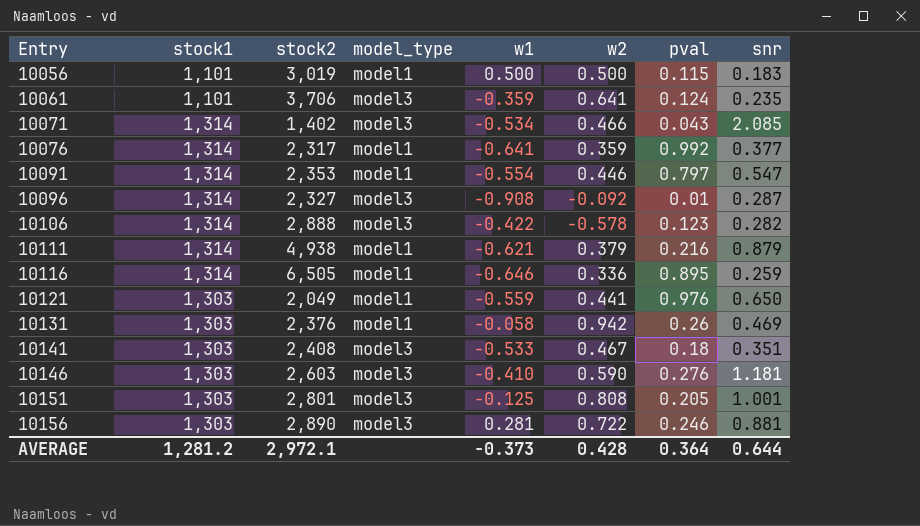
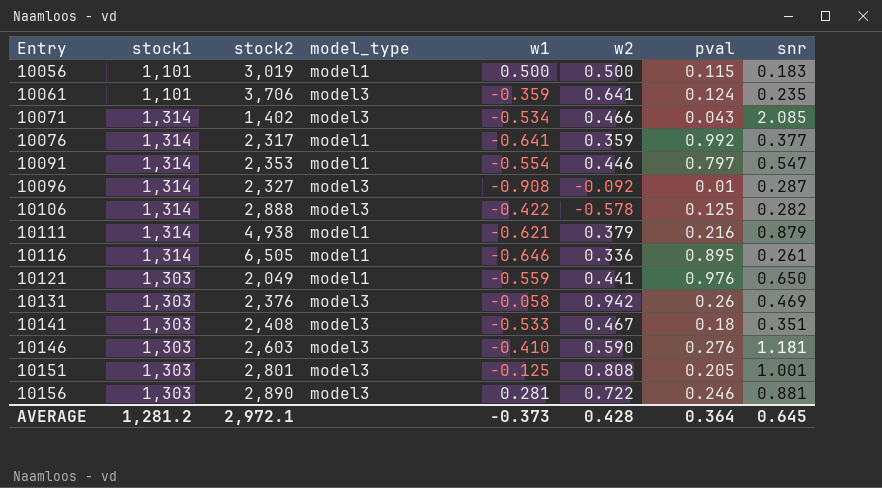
10106 | pval: 0.123 -> 0.125
10116 | snr: 0.259 -> 0.261
10131 | model_type: model1 -> model3
AVERAGE | snr: 0.644 -> 0.645

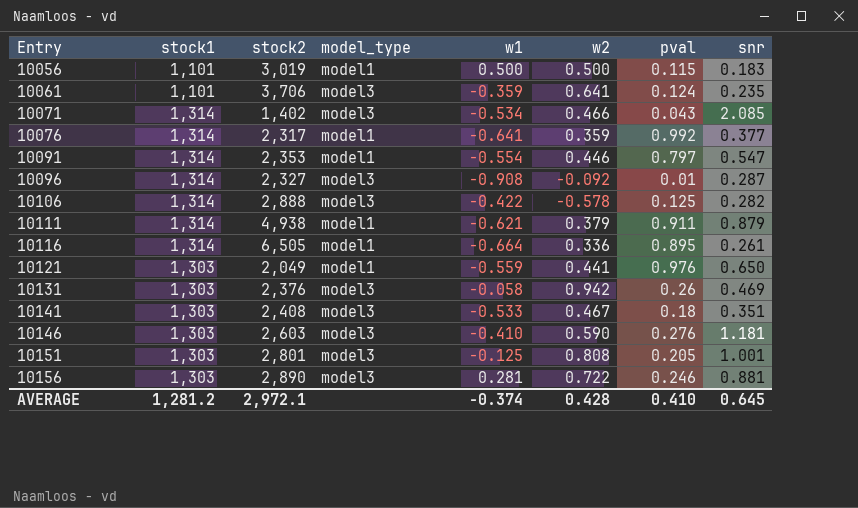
10111 | pval: 0.216 -> 0.911
10116 | w1: -0.646 -> -0.664
AVERAGE | w1: -0.373 -> -0.374
AVERAGE | pval: 0.364 -> 0.410

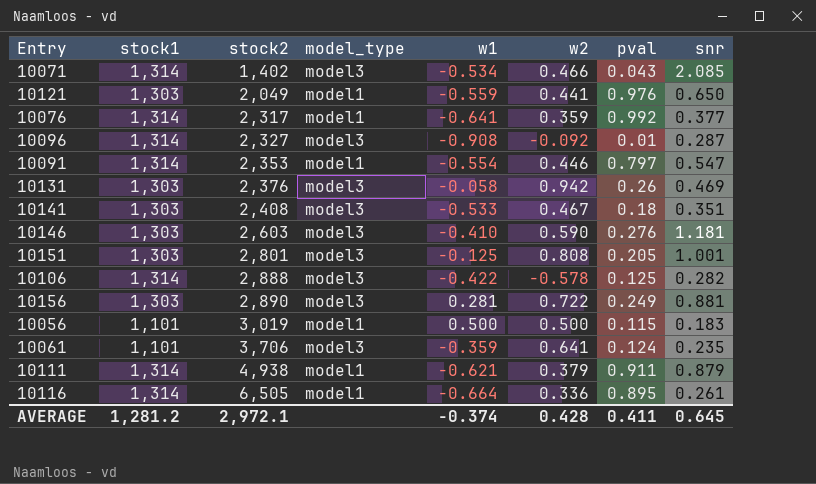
row order: Entry ascending -> stock2 ascending
10156 | pval: 0.246 -> 0.249
AVERAGE | pval: 0.410 -> 0.411

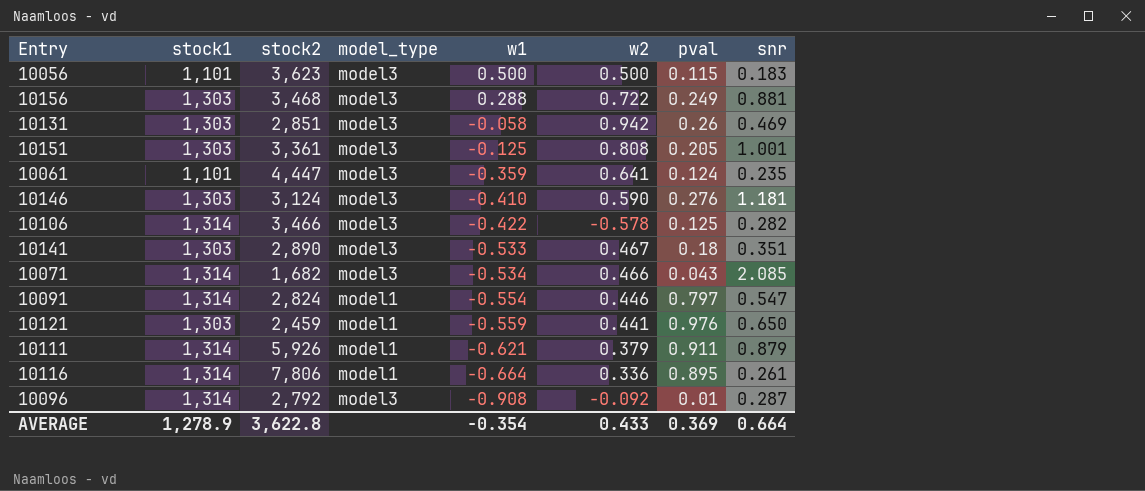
row order: stock2 ascending -> w1 descending
row 10076: 1,314 | 2,317 | model1 | -0.641 | 0.359 | 0.992 | 0.377 -> none
10056 | stock2: 3,019 -> 3,623
10056 | model_type: model1 -> model3
10156 | stock2: 2,890 -> 3,468
10156 | w1: 0.281 -> 0.288
10131 | stock2: 2,376 -> 2,851
10151 | stock2: 2,801 -> 3,361
10061 | stock2: 3,706 -> 4,447
10146 | stock2: 2,603 -> 3,124
10106 | stock2: 2,888 -> 3,466
10141 | stock2: 2,408 -> 2,890
10071 | stock2: 1,402 -> 1,682
10091 | stock2: 2,353 -> 2,824
10121 | stock2: 2,049 -> 2,459
10111 | stock2: 4,938 -> 5,926
10116 | stock2: 6,505 -> 7,806
10096 | stock2: 2,327 -> 2,792
AVERAGE | stock1: 1,281.2 -> 1,278.9
AVERAGE | stock2: 2,972.1 -> 3,622.8
AVERAGE | w1: -0.374 -> -0.354
AVERAGE | w2: 0.428 -> 0.433
AVERAGE | pval: 0.411 -> 0.369
AVERAGE | snr: 0.645 -> 0.664

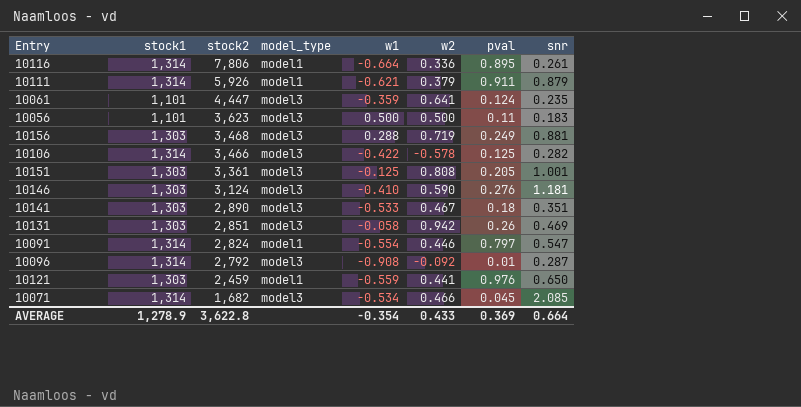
row order: w1 descending -> stock2 descending
10056 | pval: 0.115 -> 0.11
10156 | w2: 0.722 -> 0.719
10071 | pval: 0.043 -> 0.045

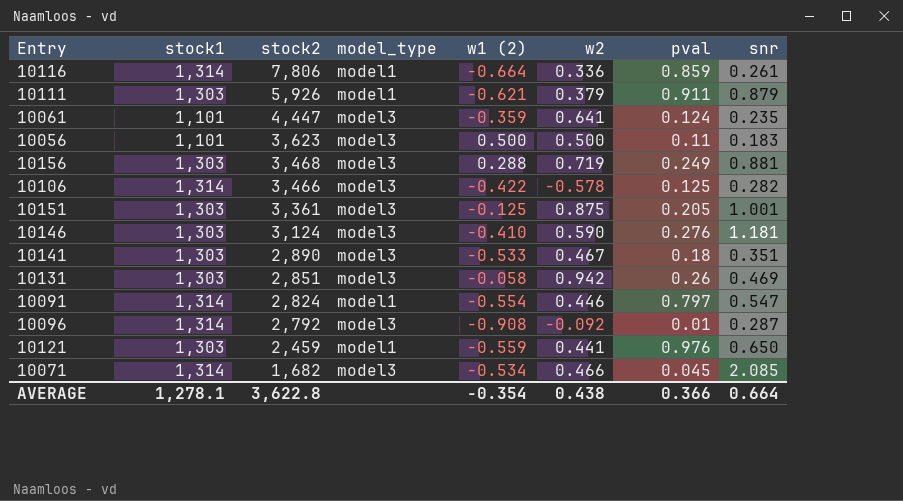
column name: w1 -> w1 (2)
10116 | pval: 0.895 -> 0.859
10111 | stock1: 1,314 -> 1,303
10151 | w2: 0.808 -> 0.875
AVERAGE | stock1: 1,278.9 -> 1,278.1
AVERAGE | w2: 0.433 -> 0.438
AVERAGE | pval: 0.369 -> 0.366

